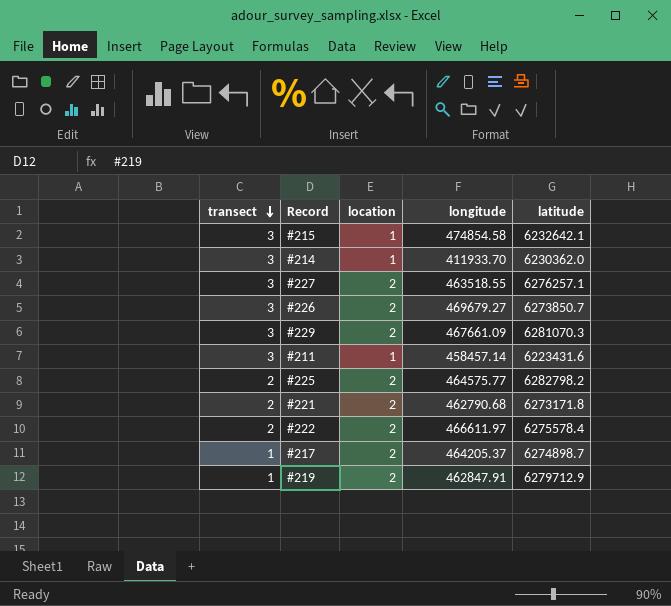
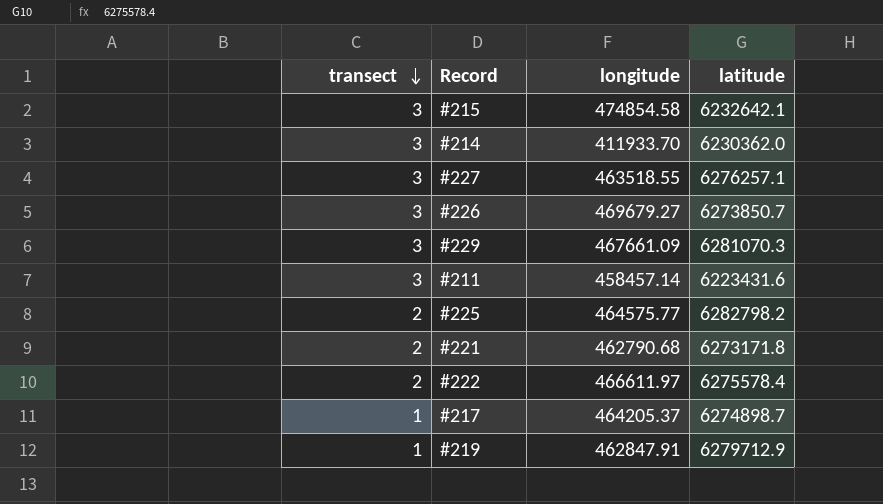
column location | position: 3 -> none

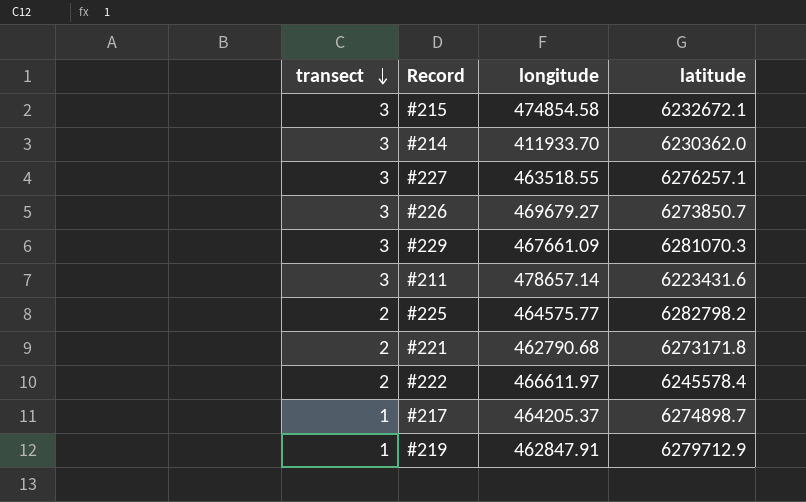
#215 | latitude: 6232642.1 -> 6232672.1
#211 | longitude: 458457.14 -> 478657.14
#222 | latitude: 6275578.4 -> 6245578.4

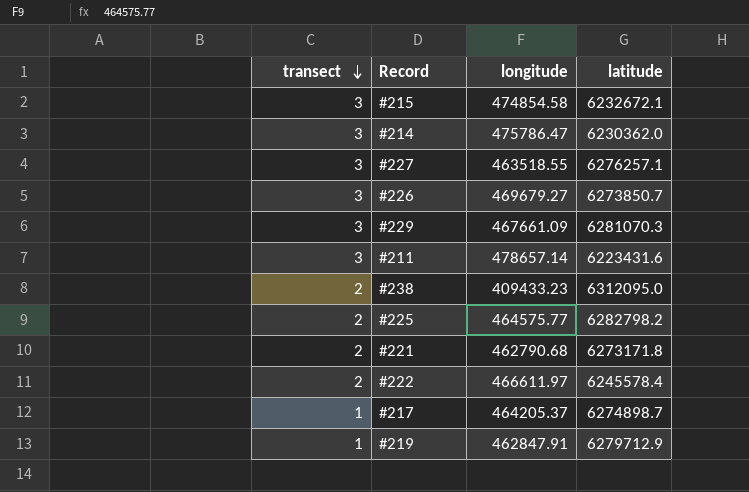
#214 | longitude: 411933.70 -> 475786.47
row #238: none -> 2 | 409433.23 | 6312095.0

